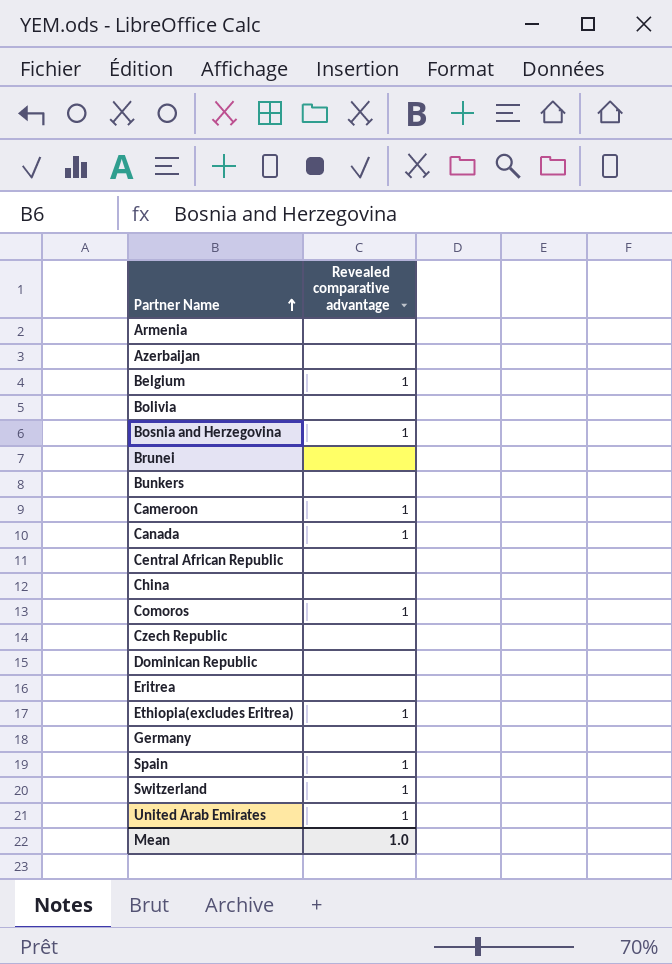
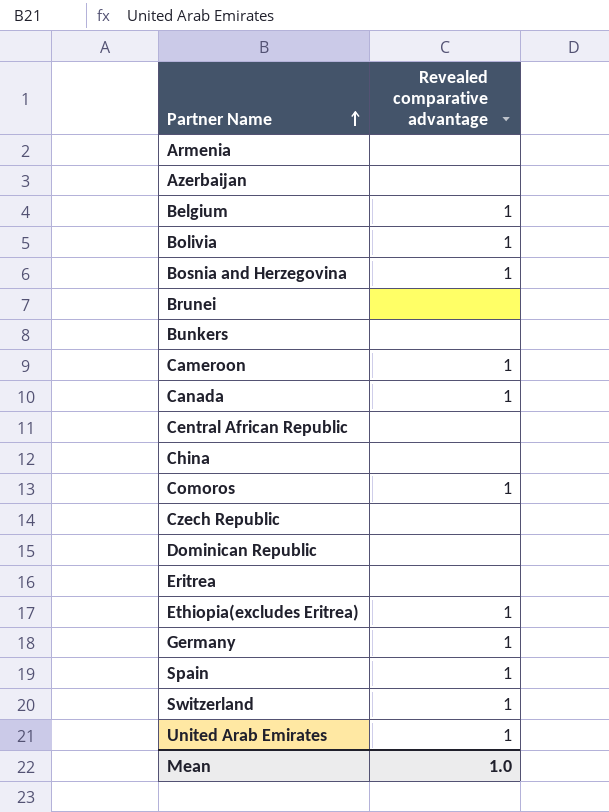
Bolivia | Revealed comparative advantage: none -> 1
Germany | Revealed comparative advantage: none -> 1

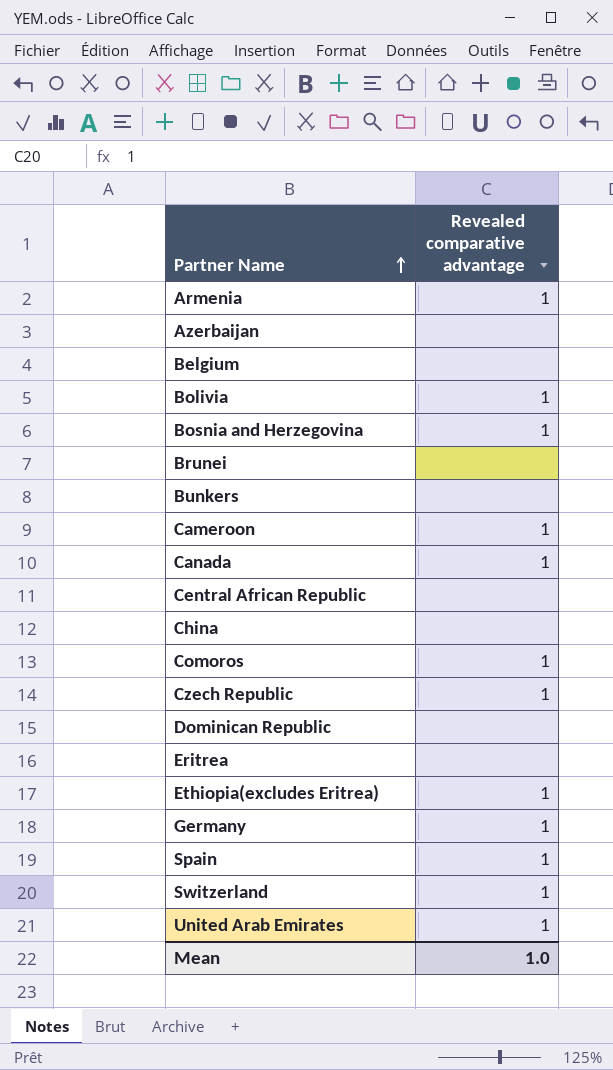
Armenia | Revealed comparative advantage: none -> 1
Belgium | Revealed comparative advantage: 1 -> none
Czech Republic | Revealed comparative advantage: none -> 1

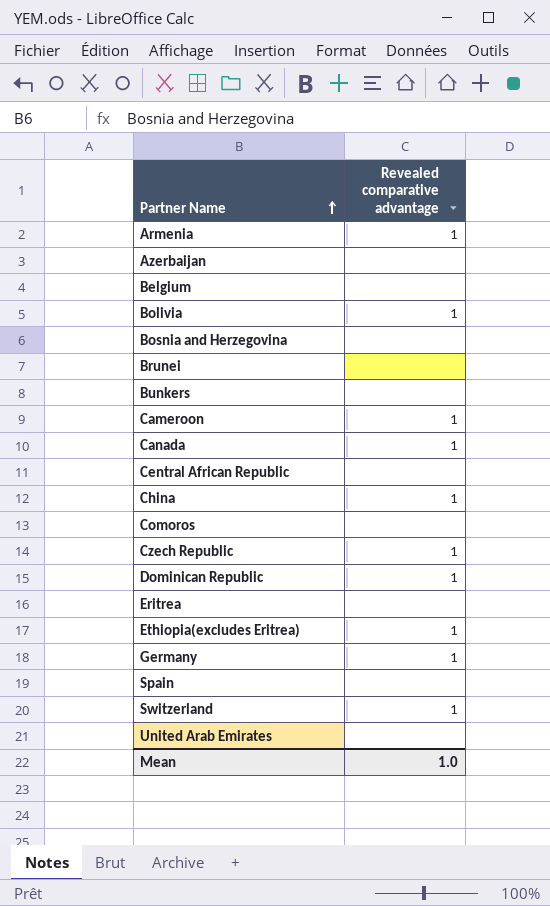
Bosnia and Herzegovina | Revealed comparative advantage: 1 -> none
China | Revealed comparative advantage: none -> 1
Comoros | Revealed comparative advantage: 1 -> none
Dominican Republic | Revealed comparative advantage: none -> 1
Spain | Revealed comparative advantage: 1 -> none
United Arab Emirates | Revealed comparative advantage: 1 -> none

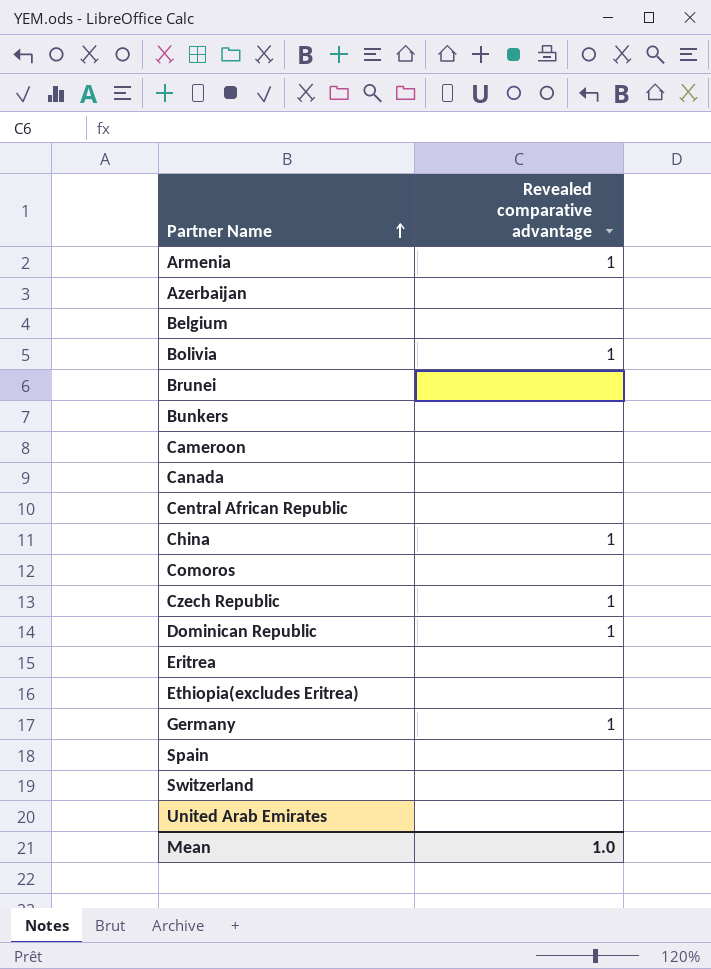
row Bosnia and Herzegovina: none -> none
Cameroon | Revealed comparative advantage: 1 -> none
Canada | Revealed comparative advantage: 1 -> none
Ethiopia(excludes Eritrea) | Revealed comparative advantage: 1 -> none
Switzerland | Revealed comparative advantage: 1 -> none

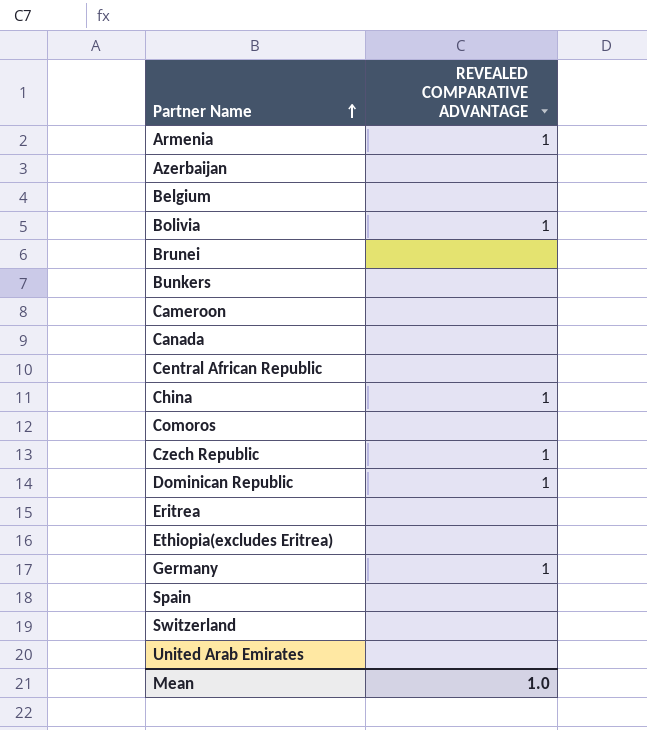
column name: Revealed comparative advantage -> REVEALED COMPARATIVE ADVANTAGE

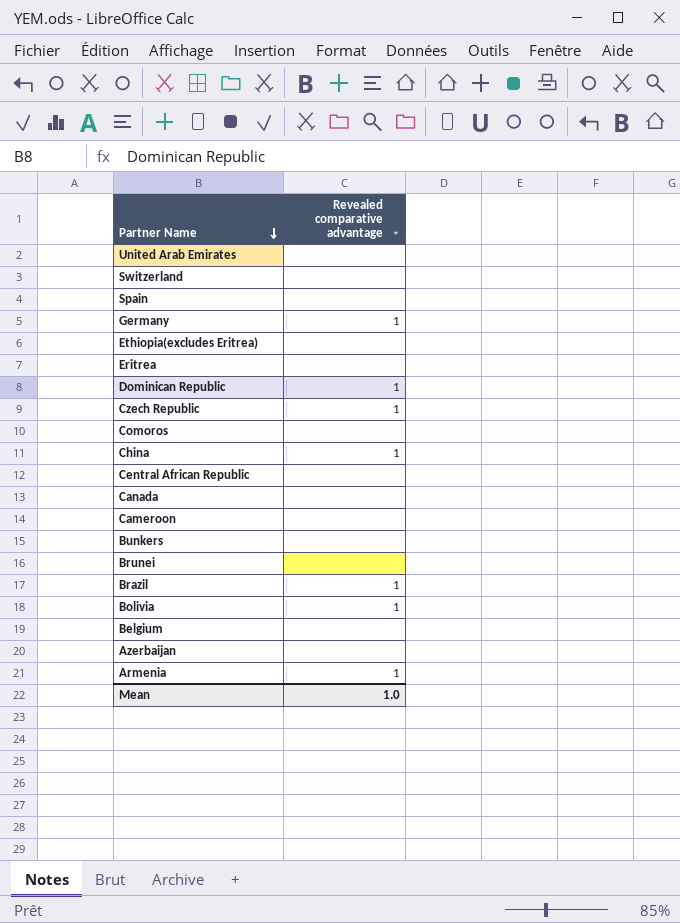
row order: Partner Name ascending -> Partner Name descending
column name: REVEALED COMPARATIVE ADVANTAGE -> Revealed comparative advantage
row Brazil: none -> 1

